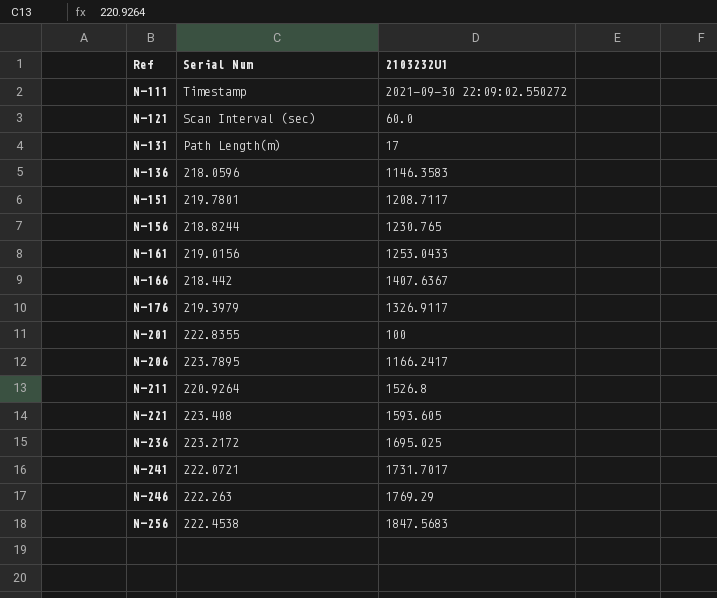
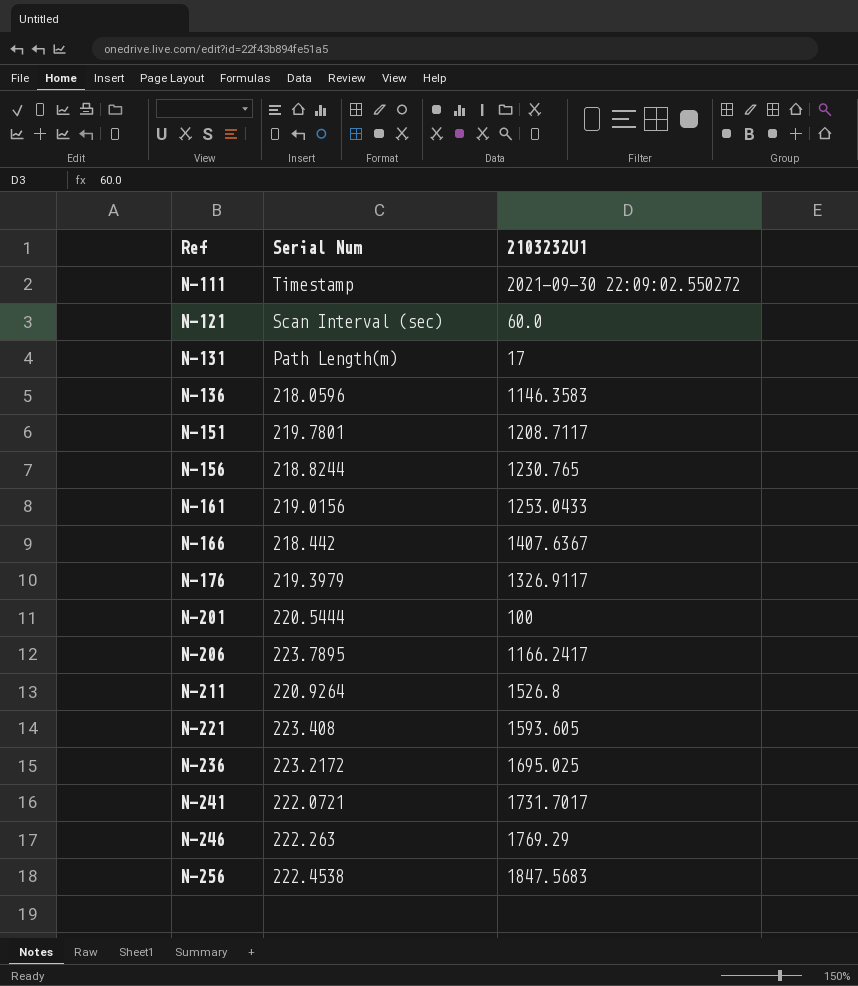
N-201 | Serial Num: 222.8355 -> 220.5444

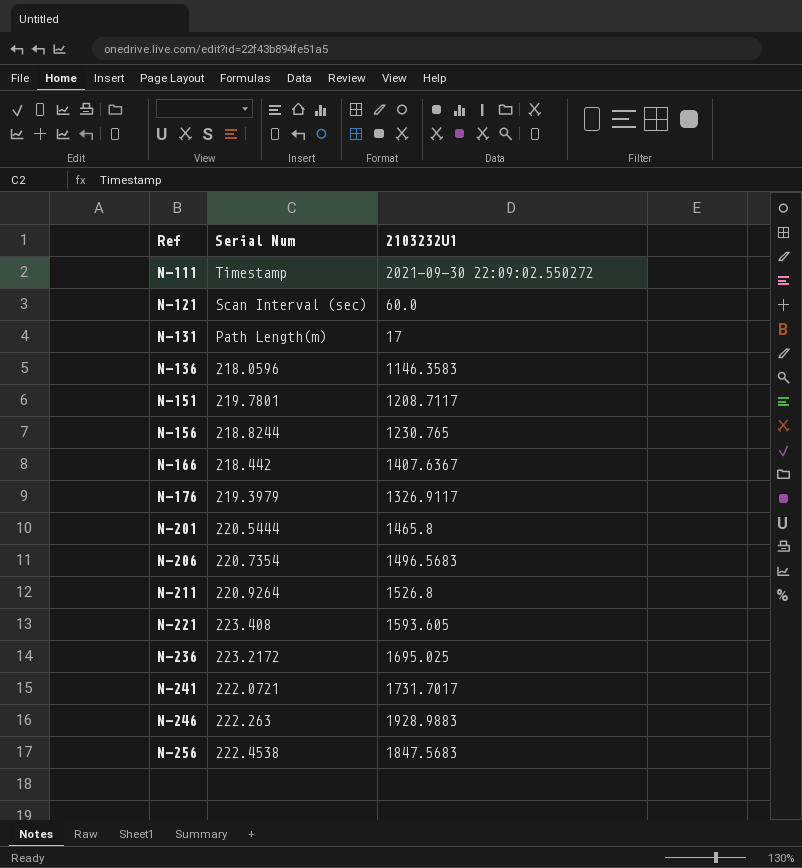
row N-161: 219.0156 | 1253.0433 -> none
N-201 | 2103232U1: 100 -> 1465.8
N-206 | Serial Num: 223.7895 -> 220.7354
N-206 | 2103232U1: 1166.2417 -> 1496.5683
N-246 | 2103232U1: 1769.29 -> 1928.9883

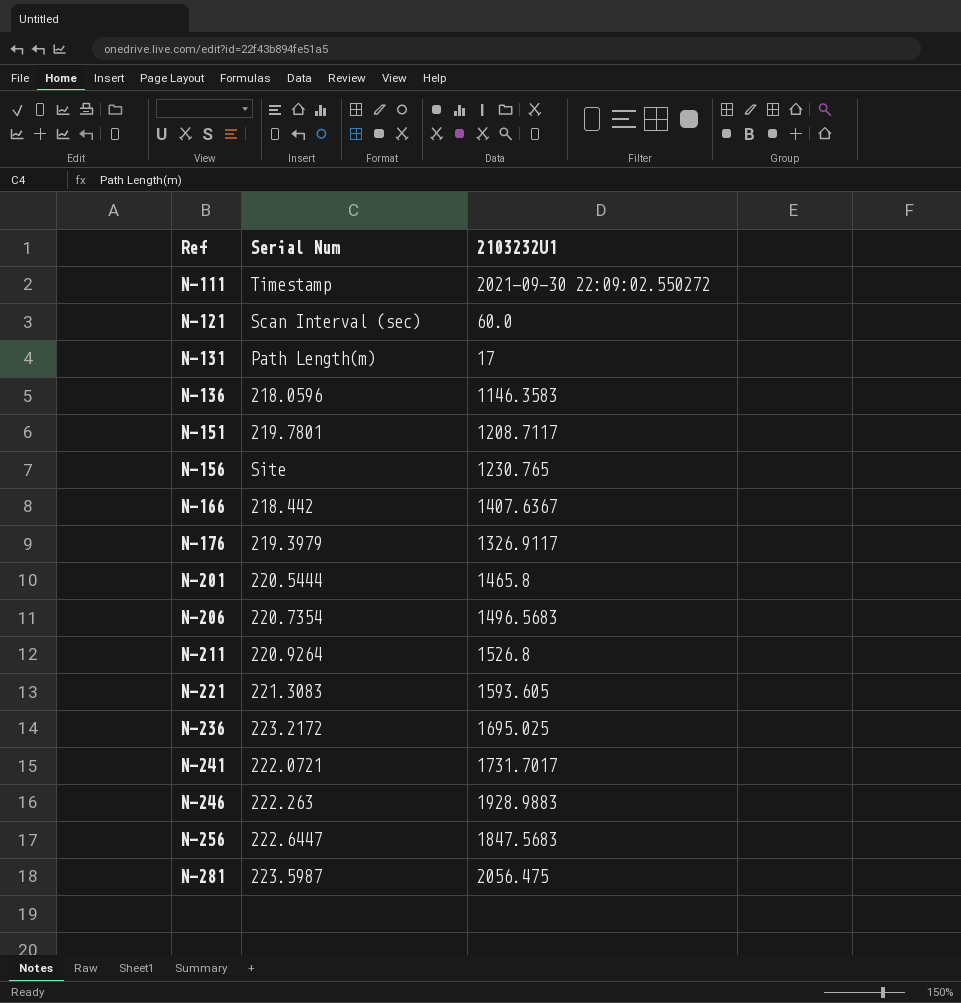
N-156 | Serial Num: 218.8244 -> Site
N-221 | Serial Num: 223.408 -> 221.3083
N-256 | Serial Num: 222.4538 -> 222.6447
row N-281: none -> 223.5987 | 2056.475

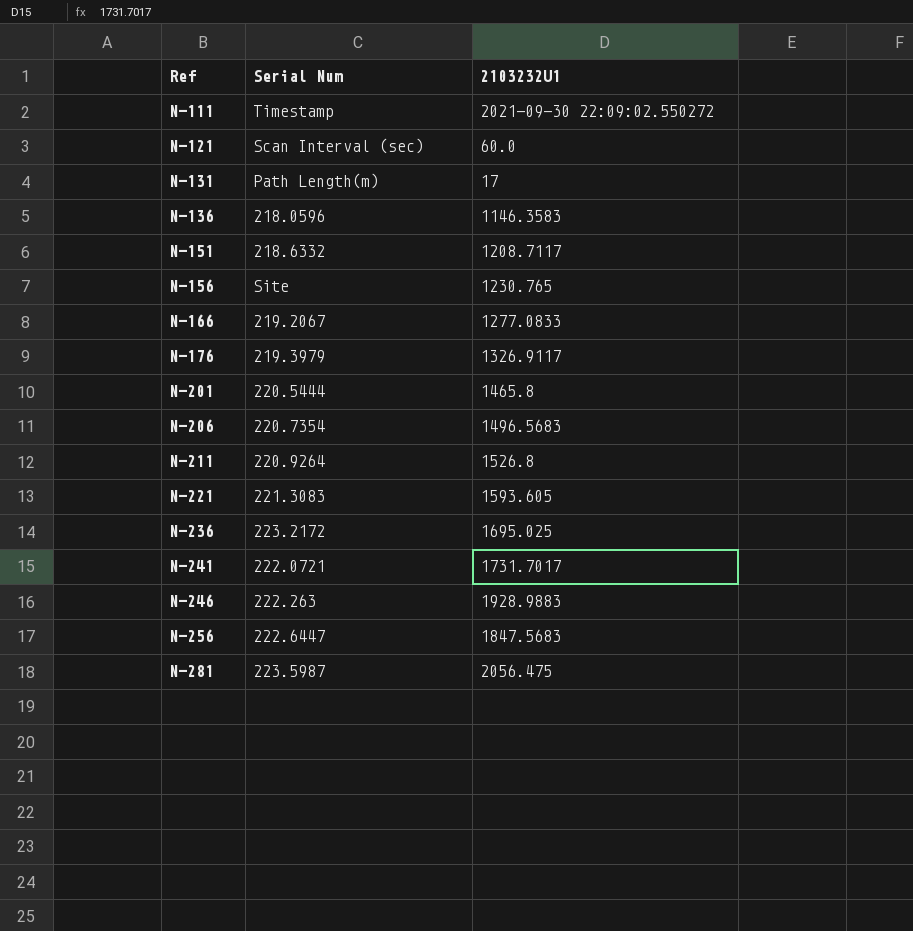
N-151 | Serial Num: 219.7801 -> 218.6332
N-166 | Serial Num: 218.442 -> 219.2067
N-166 | 2103232U1: 1407.6367 -> 1277.0833

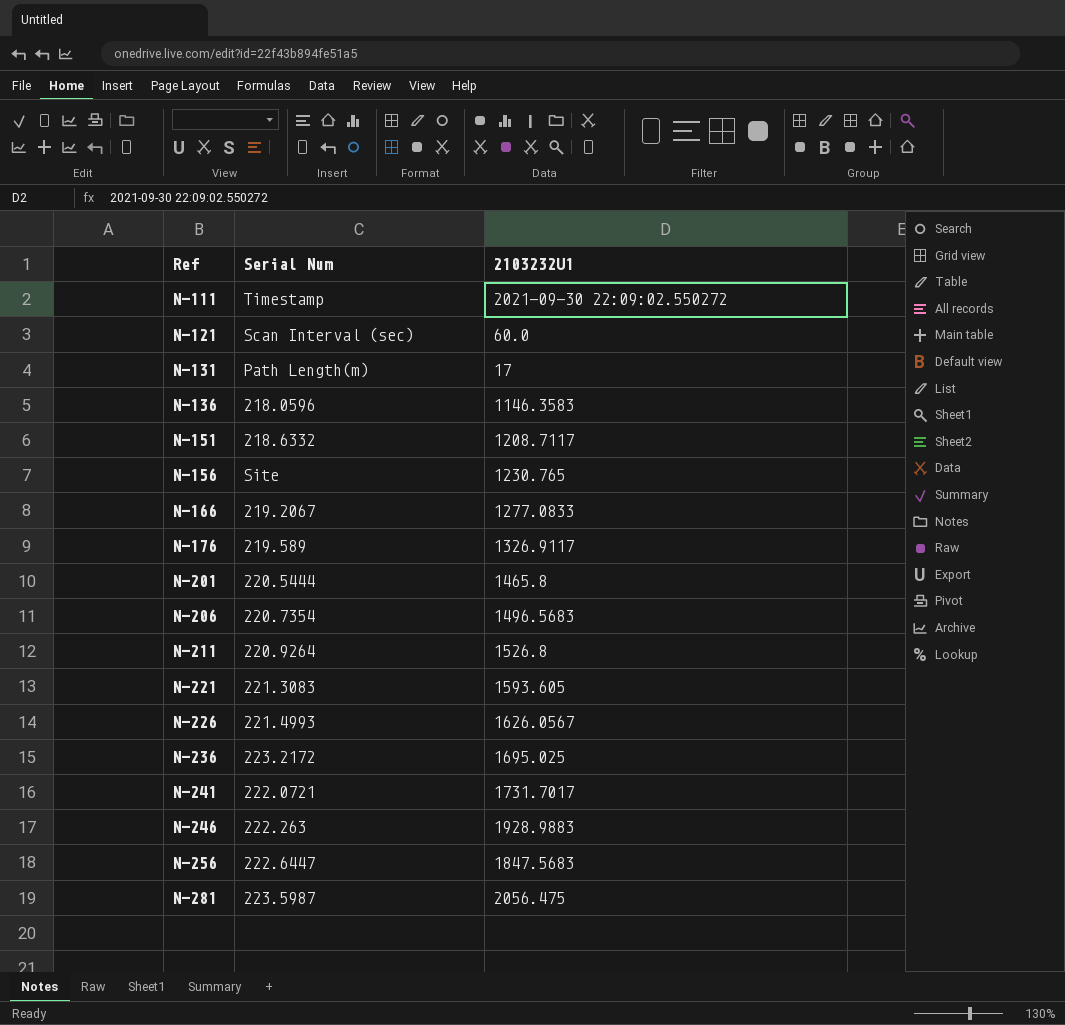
N-176 | Serial Num: 219.3979 -> 219.589
row N-226: none -> 221.4993 | 1626.0567

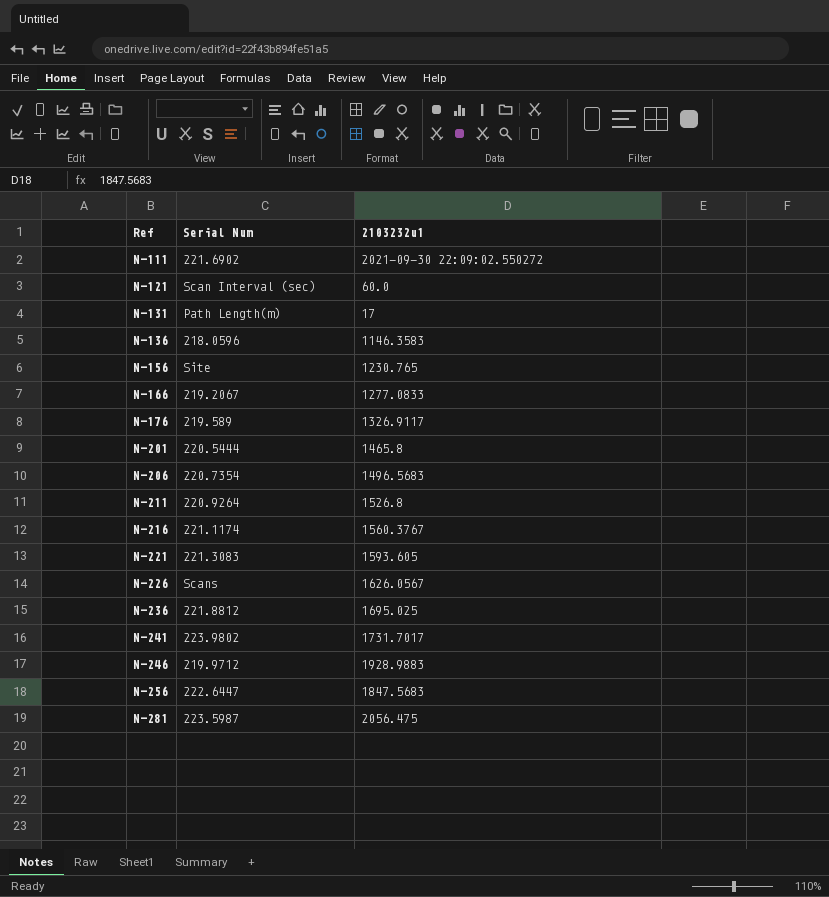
column name: 2103232U1 -> 2103232u1
row N-151: 218.6332 | 1208.7117 -> none
N-111 | Serial Num: Timestamp -> 221.6902
row N-216: none -> 221.1174 | 1560.3767
N-226 | Serial Num: 221.4993 -> Scans
N-236 | Serial Num: 223.2172 -> 221.8812
N-241 | Serial Num: 222.0721 -> 223.9802
N-246 | Serial Num: 222.263 -> 219.9712

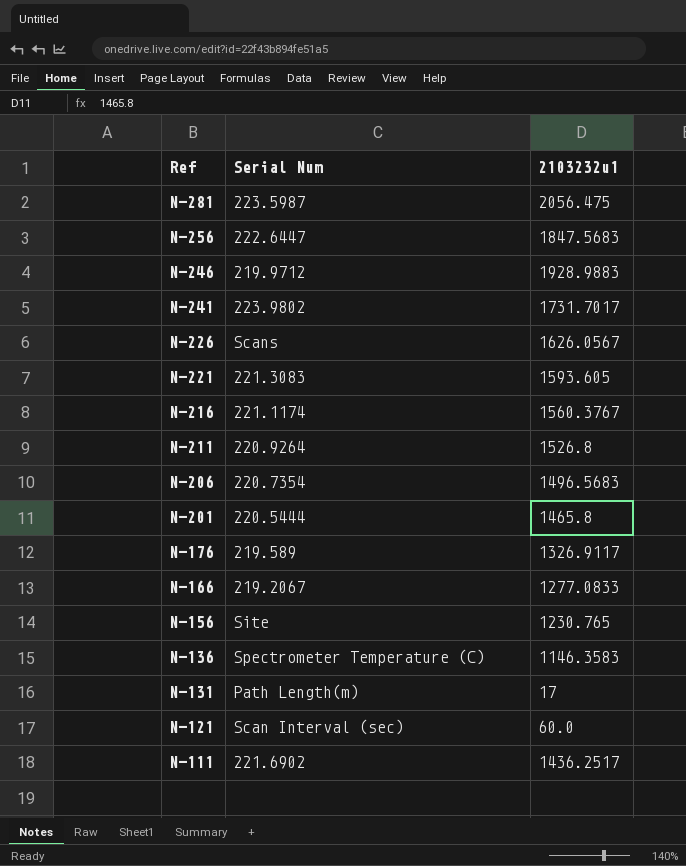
row order: Ref ascending -> Ref descending
row N-236: 221.8812 | 1695.025 -> none
N-136 | Serial Num: 218.0596 -> Spectrometer Temperature (C)
N-111 | 2103232u1: 2021-09-30 22:09:02.550272 -> 1436.2517

